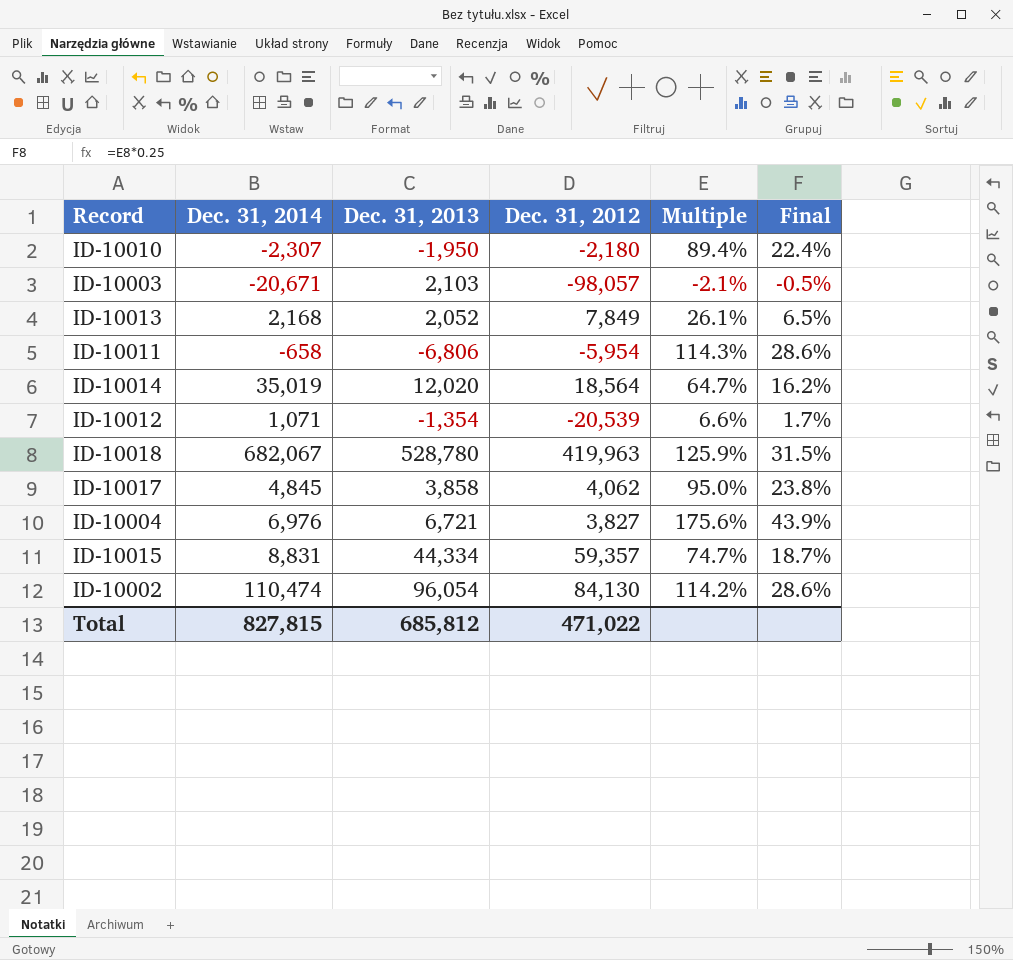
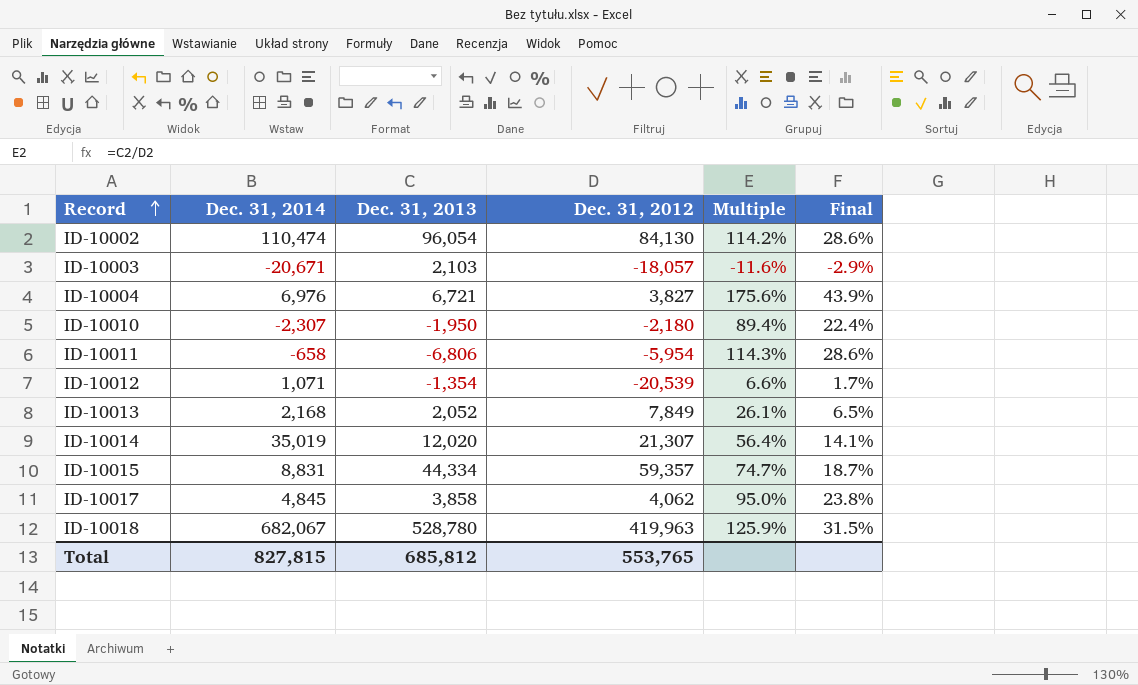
row order: none -> Record ascending
ID-10003 | Dec. 31, 2012: -98,057 -> -18,057
ID-10003 | Multiple: -2.1% -> -11.6%
ID-10003 | Final: -0.5% -> -2.9%
ID-10014 | Dec. 31, 2012: 18,564 -> 21,307
ID-10014 | Multiple: 64.7% -> 56.4%
ID-10014 | Final: 16.2% -> 14.1%
Total | Dec. 31, 2012: 471,022 -> 553,765

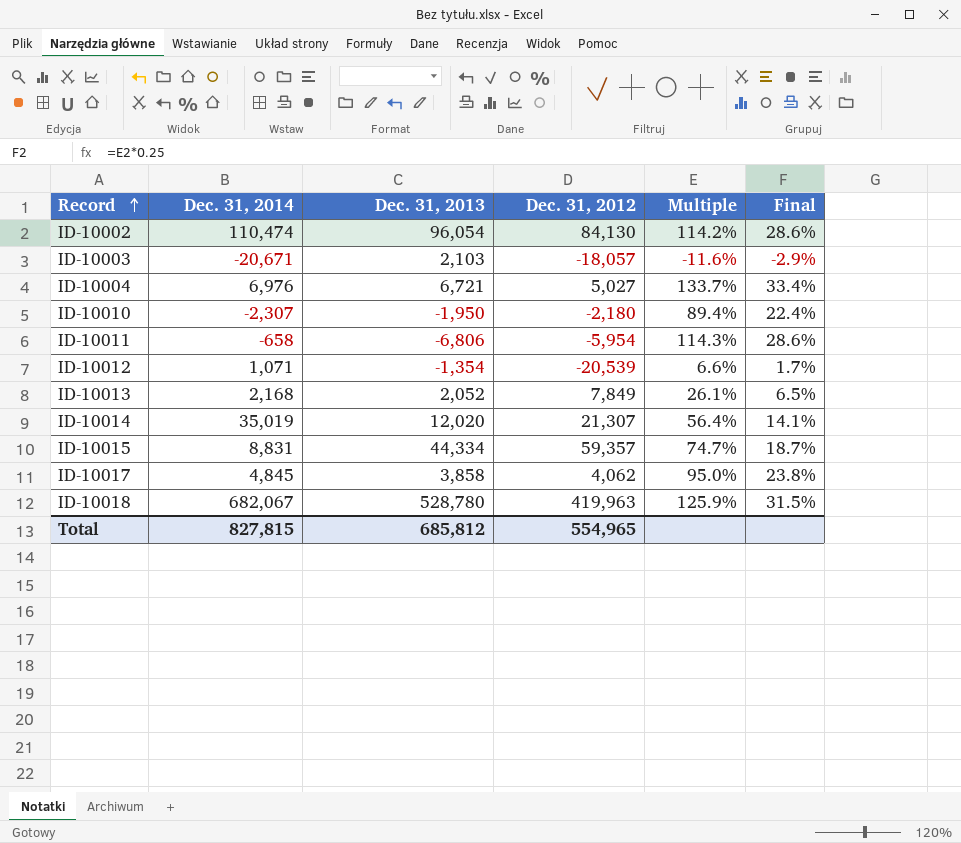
ID-10004 | Dec. 31, 2012: 3,827 -> 5,027
ID-10004 | Multiple: 175.6% -> 133.7%
ID-10004 | Final: 43.9% -> 33.4%
Total | Dec. 31, 2012: 553,765 -> 554,965

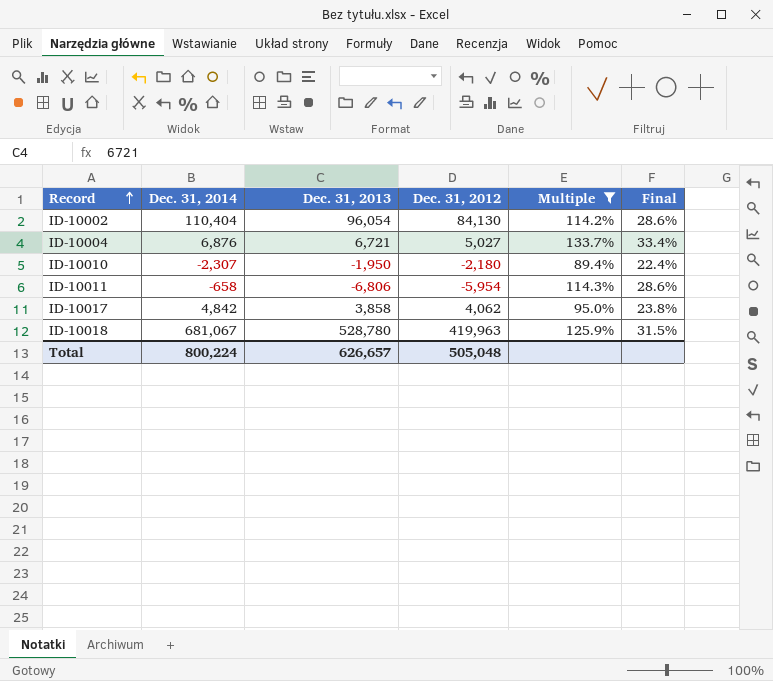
filter: none -> Multiple >= 89.4%
ID-10002 | Dec. 31, 2014: 110,474 -> 110,404
ID-10004 | Dec. 31, 2014: 6,976 -> 6,876
ID-10017 | Dec. 31, 2014: 4,845 -> 4,842
ID-10018 | Dec. 31, 2014: 682,067 -> 681,067
Total | Dec. 31, 2014: 827,815 -> 800,224
Total | Dec. 31, 2013: 685,812 -> 626,657
Total | Dec. 31, 2012: 554,965 -> 505,048

